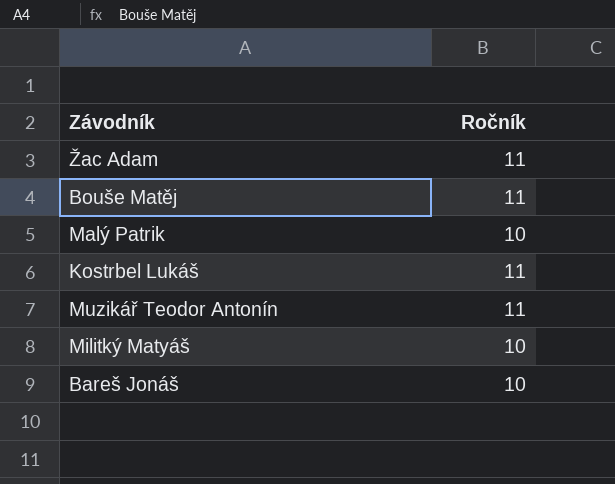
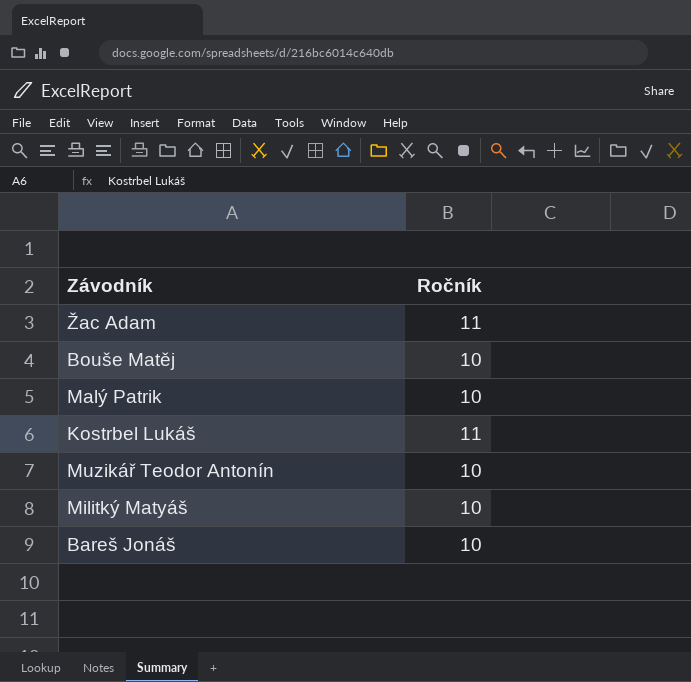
Bouše Matěj | Ročník: 11 -> 10
Muzikář Teodor Antonín | Ročník: 11 -> 10

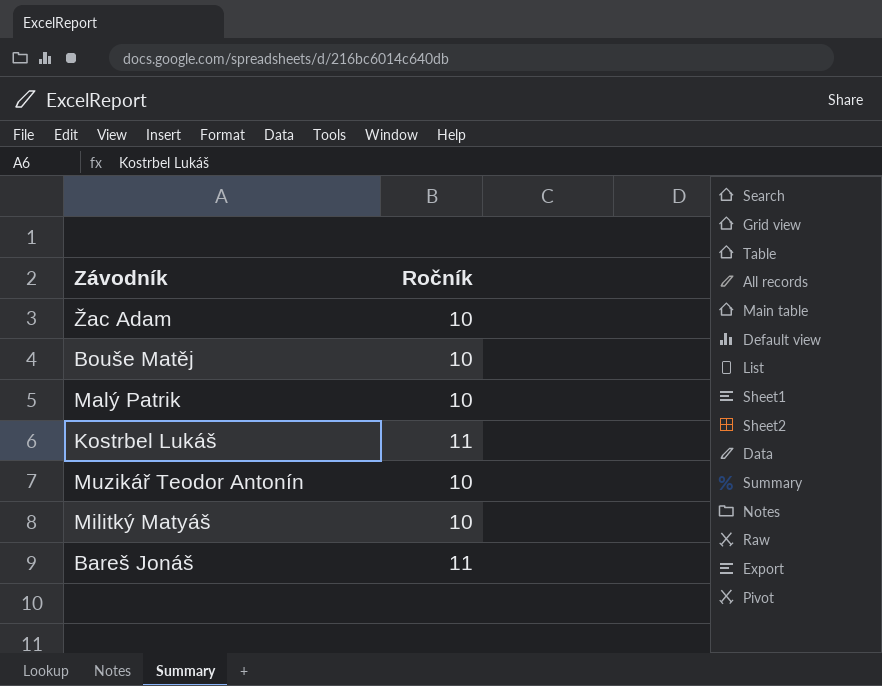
Žac Adam | Ročník: 11 -> 10
Bareš Jonáš | Ročník: 10 -> 11

